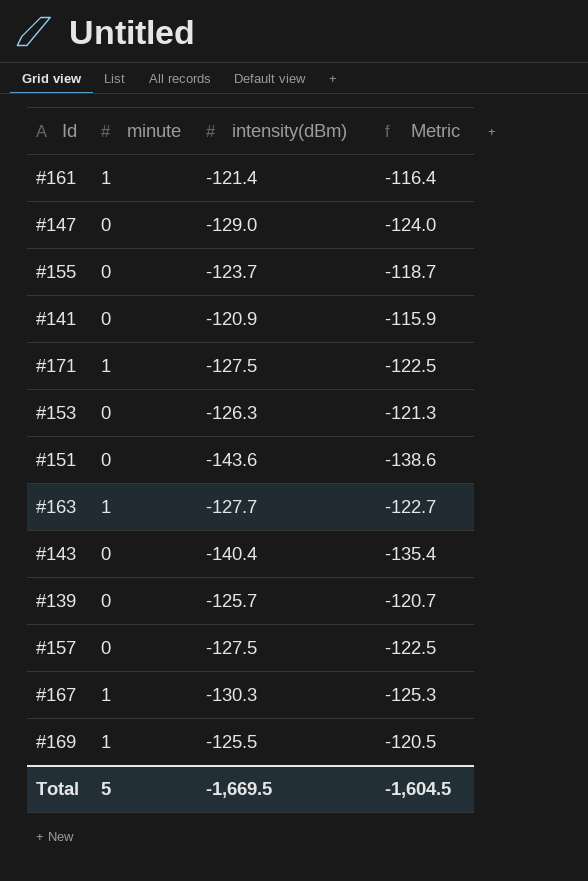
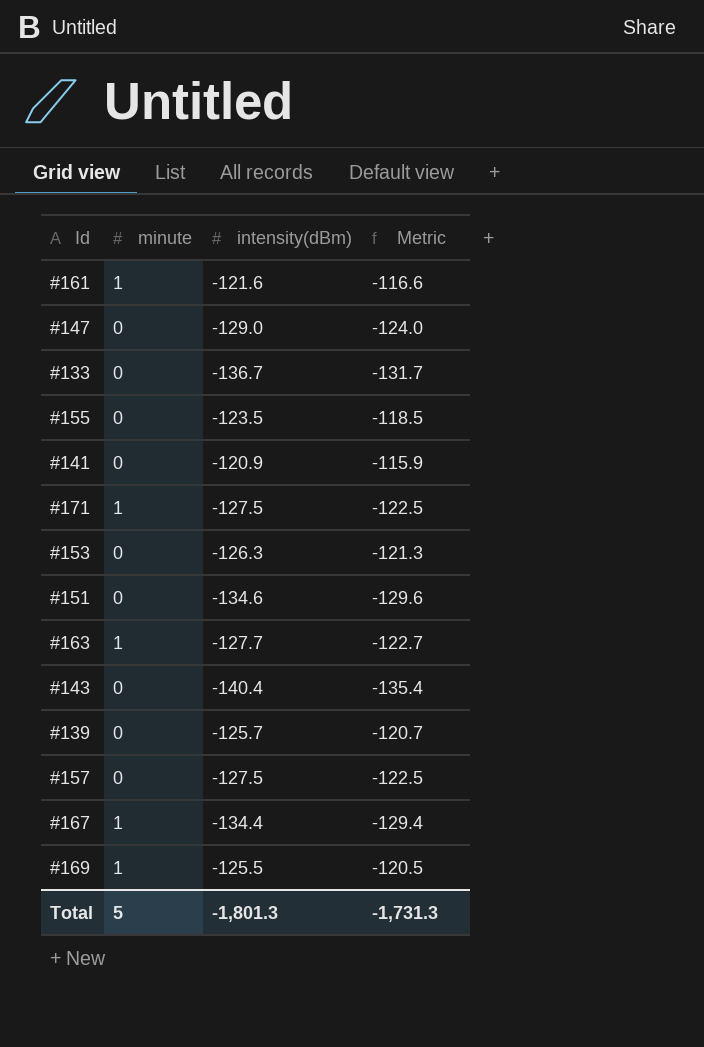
#161 | intensity(dBm): -121.4 -> -121.6
#161 | Metric: -116.4 -> -116.6
row #133: none -> 0 | -136.7 | -131.7
#155 | intensity(dBm): -123.7 -> -123.5
#155 | Metric: -118.7 -> -118.5
#151 | intensity(dBm): -143.6 -> -134.6
#151 | Metric: -138.6 -> -129.6
#167 | intensity(dBm): -130.3 -> -134.4
#167 | Metric: -125.3 -> -129.4
Total | intensity(dBm): -1,669.5 -> -1,801.3
Total | Metric: -1,604.5 -> -1,731.3

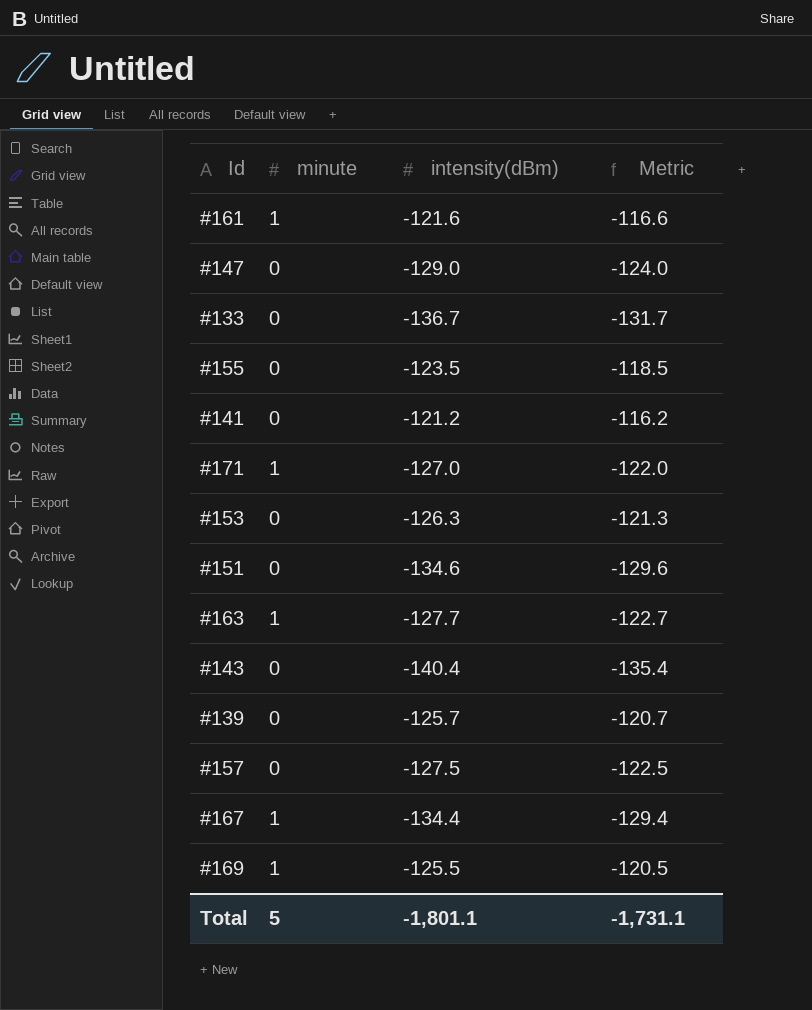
#141 | intensity(dBm): -120.9 -> -121.2
#141 | Metric: -115.9 -> -116.2
#171 | intensity(dBm): -127.5 -> -127.0
#171 | Metric: -122.5 -> -122.0
Total | intensity(dBm): -1,801.3 -> -1,801.1
Total | Metric: -1,731.3 -> -1,731.1

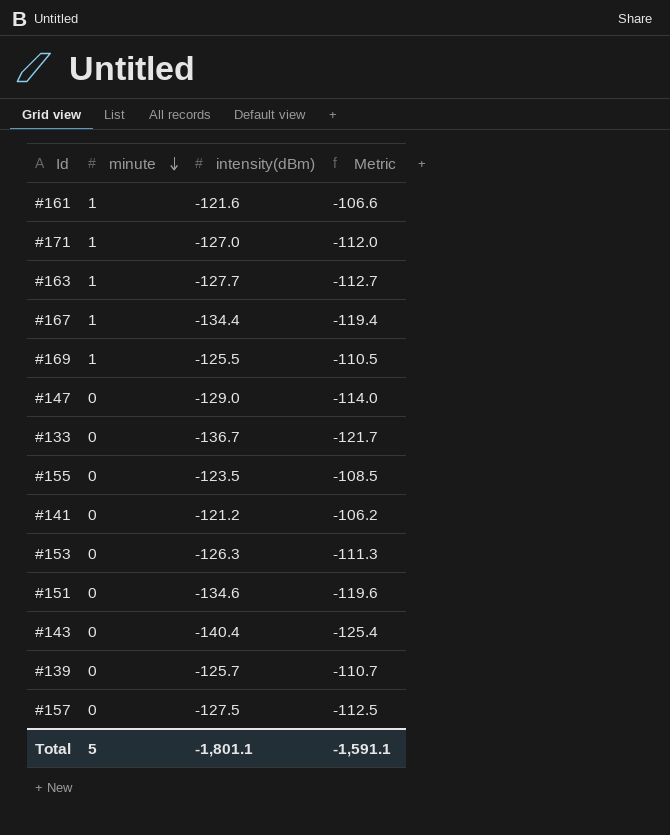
row order: none -> minute descending
column Metric | formula: [intensity(dBm)] + 5 -> [intensity(dBm)] + 15
Total | Metric: -1,731.1 -> -1,591.1

